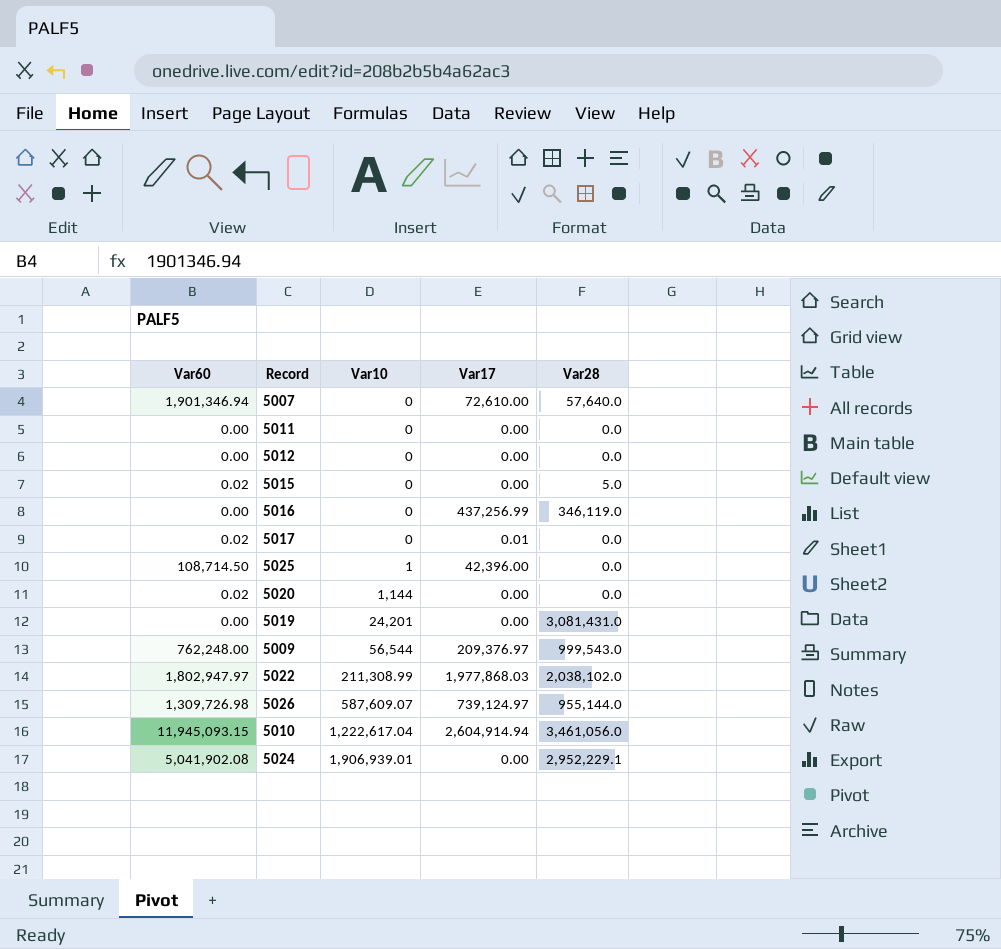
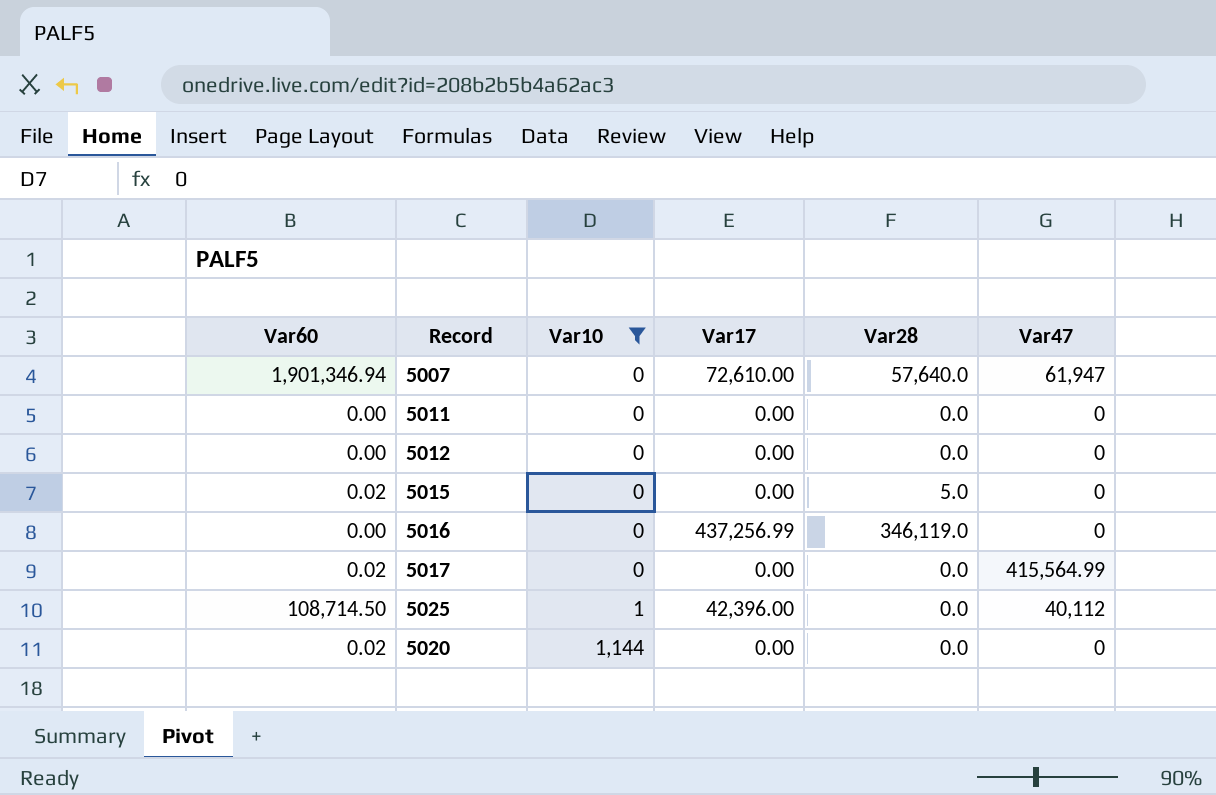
filter: none -> Var10 <= 1,144
column Var47 | position: none -> 6
5017 | Var17: 0.01 -> 0.00

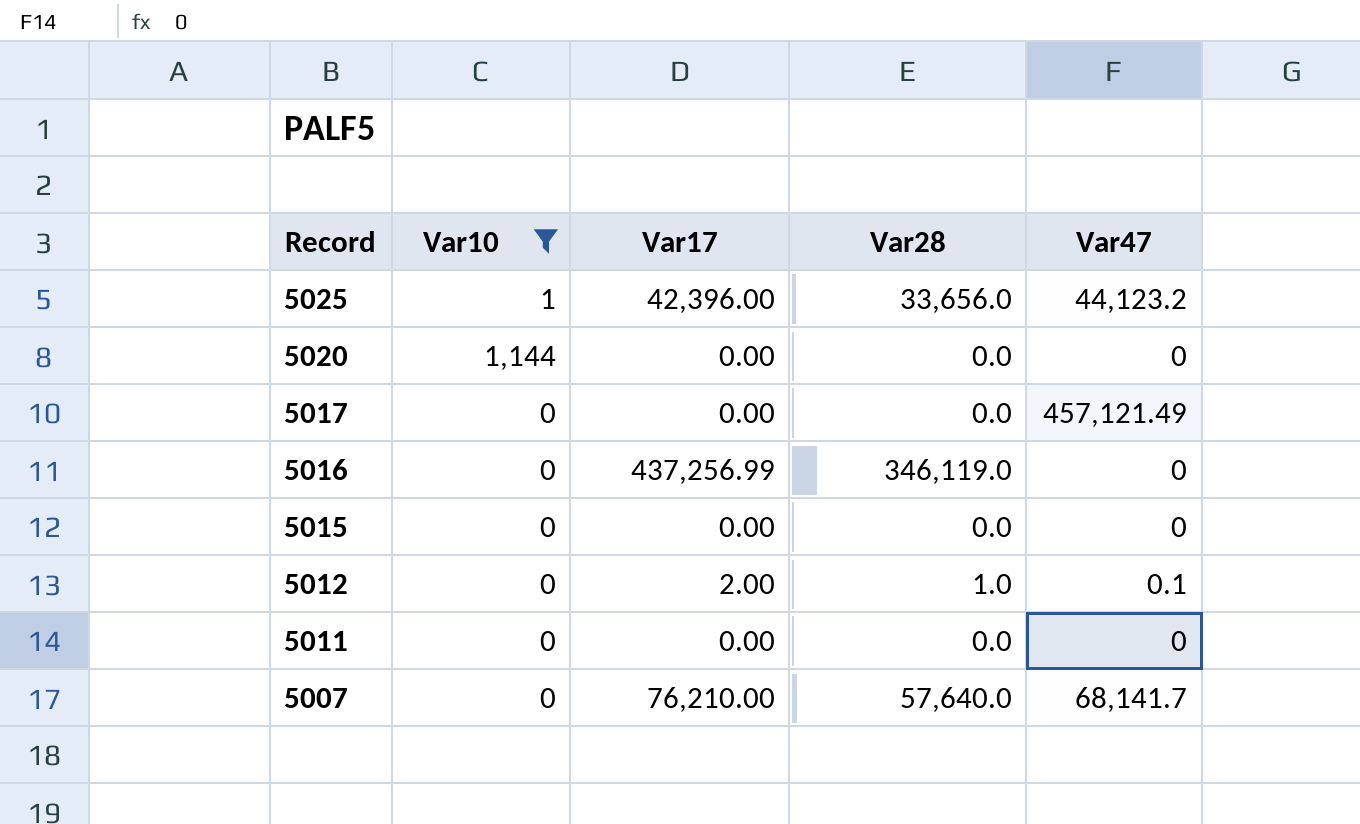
row order: Var10 ascending -> Record descending
column Var60 | position: 1 -> none
5025 | Var28: 0.0 -> 33,656.0
5025 | Var47: 40,112 -> 44,123.2
5017 | Var47: 415,564.99 -> 457,121.49
5015 | Var28: 5.0 -> 0.0
5012 | Var17: 0.00 -> 2.00
5012 | Var28: 0.0 -> 1.0
5012 | Var47: 0 -> 0.1
5007 | Var17: 72,610.00 -> 76,210.00
5007 | Var47: 61,947 -> 68,141.7

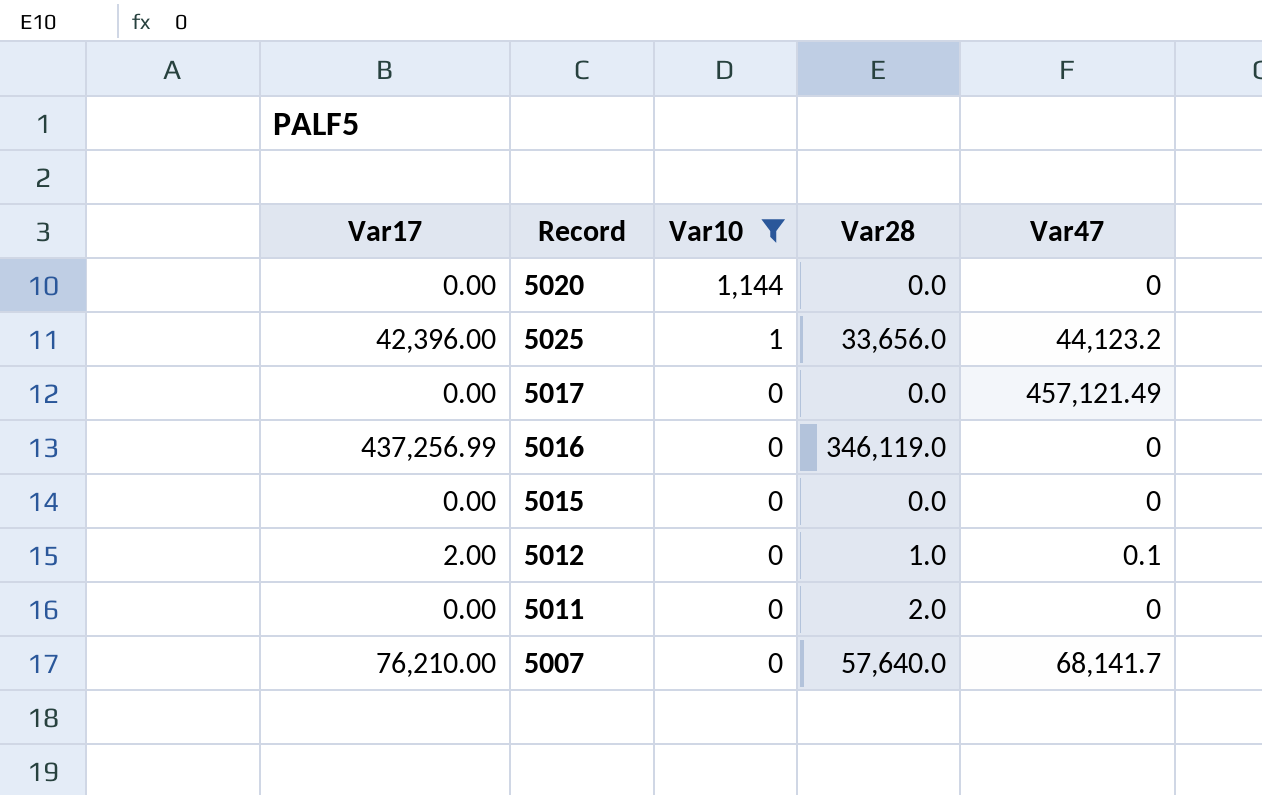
row order: Record descending -> Var10 descending
column Var17 | position: 3 -> 1
5011 | Var28: 0.0 -> 2.0

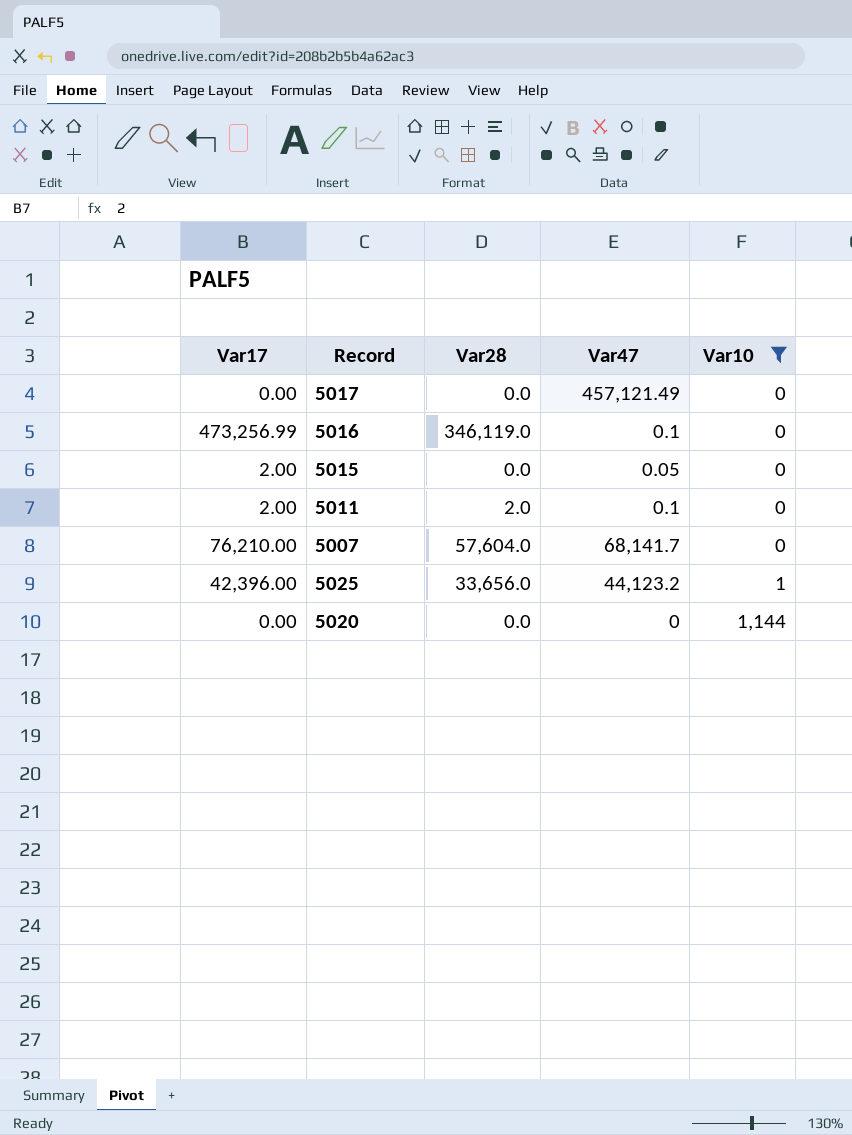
row order: Var10 descending -> Var10 ascending
column Var10 | position: 3 -> 5
row 5012: 2.00 | 0 | 1.0 | 0.1 -> none
5016 | Var17: 437,256.99 -> 473,256.99
5016 | Var47: 0 -> 0.1
5015 | Var17: 0.00 -> 2.00
5015 | Var47: 0 -> 0.05
5011 | Var17: 0.00 -> 2.00
5011 | Var47: 0 -> 0.1
5007 | Var28: 57,640.0 -> 57,604.0

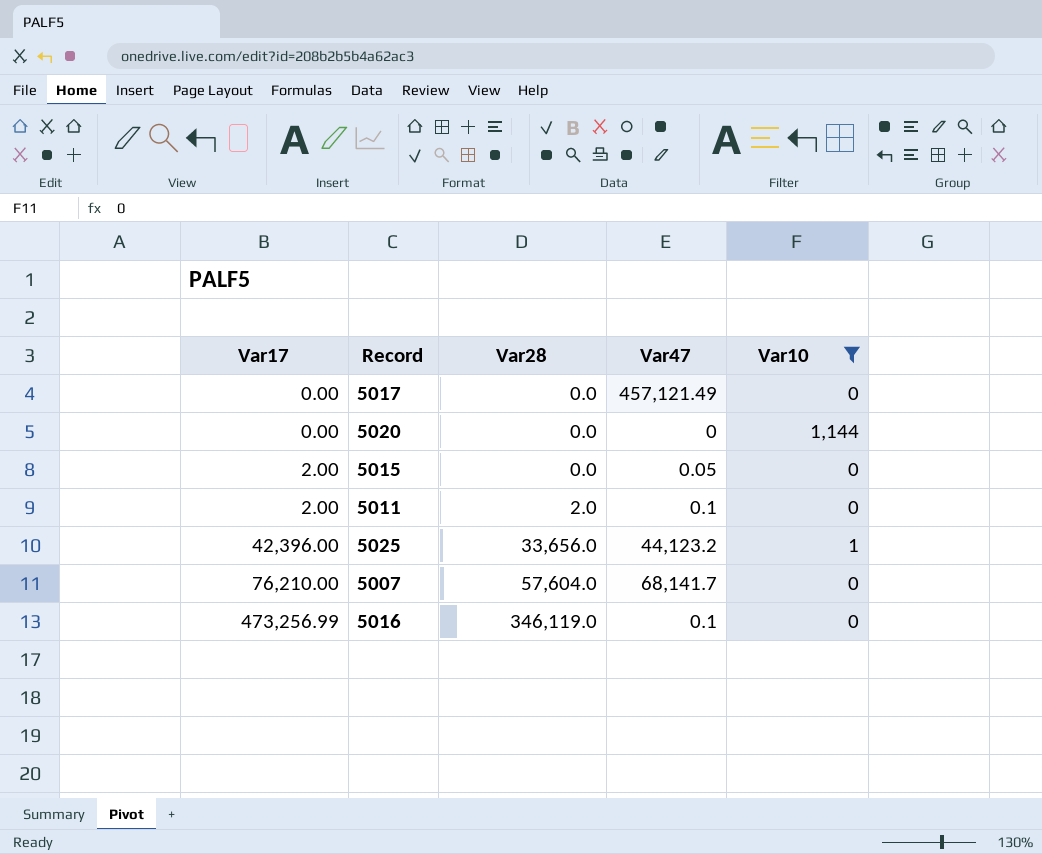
row order: Var10 ascending -> Var17 ascending

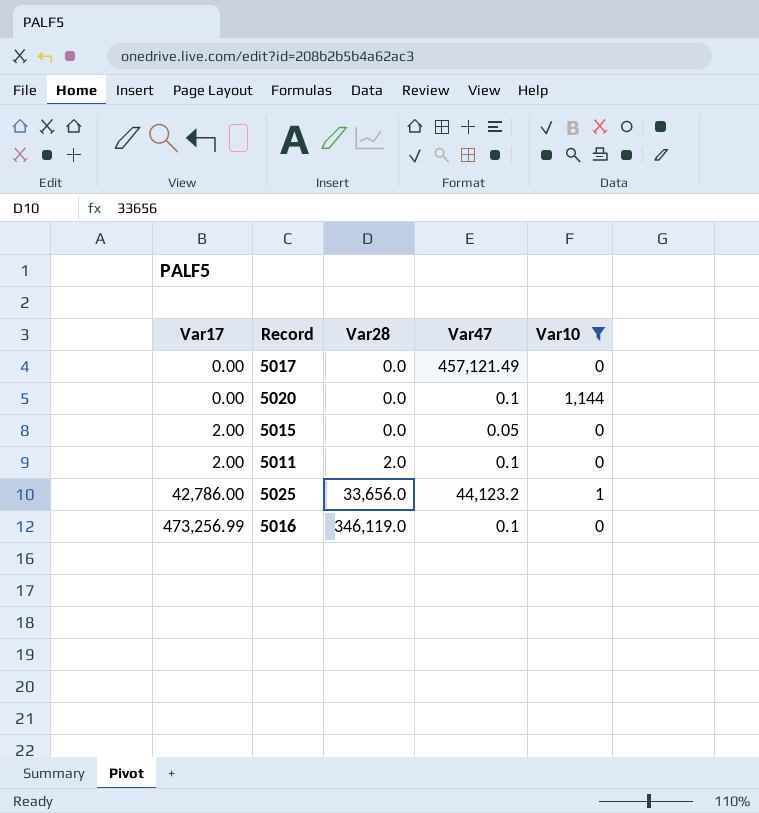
row 5007: 76,210.00 | 57,604.0 | 68,141.7 | 0 -> none
5020 | Var47: 0 -> 0.1
5025 | Var17: 42,396.00 -> 42,786.00

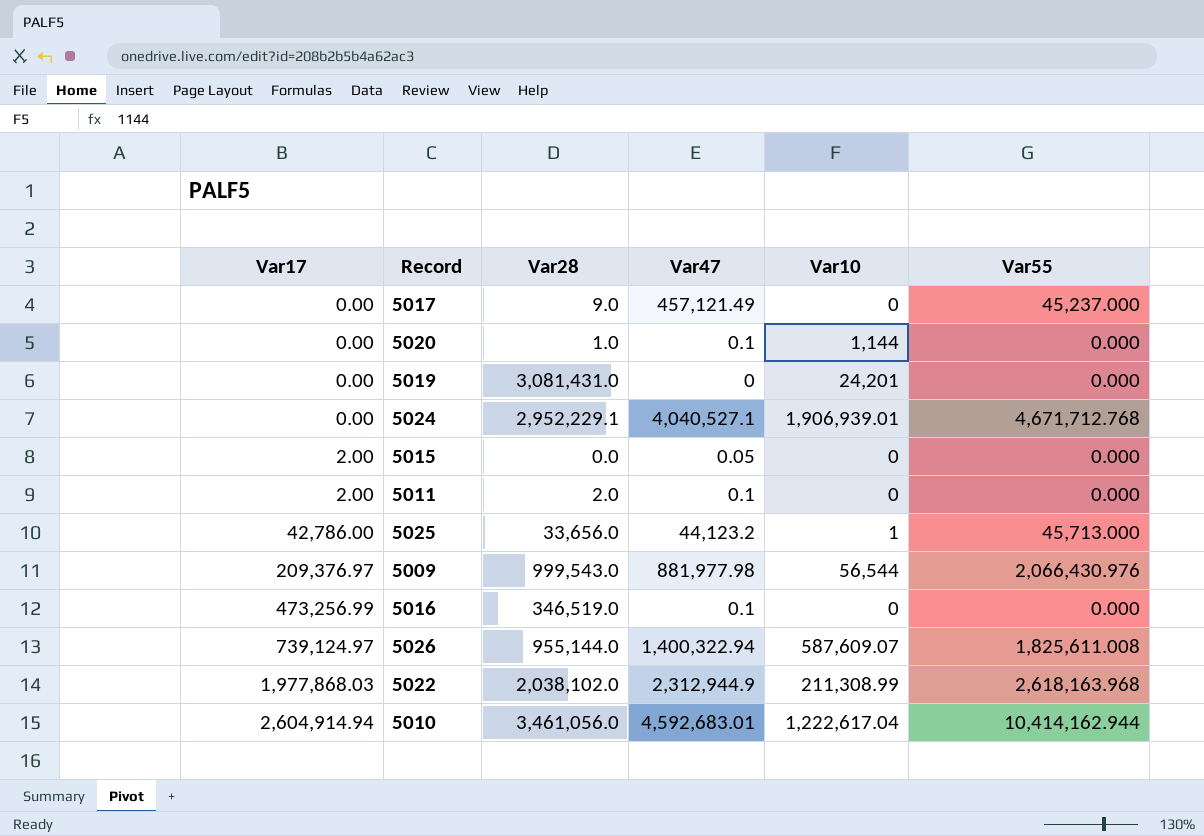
filter: Var10 <= 1,144 -> none
column Var55 | position: none -> 6
5017 | Var28: 0.0 -> 9.0
5020 | Var28: 0.0 -> 1.0
5016 | Var28: 346,119.0 -> 346,519.0

